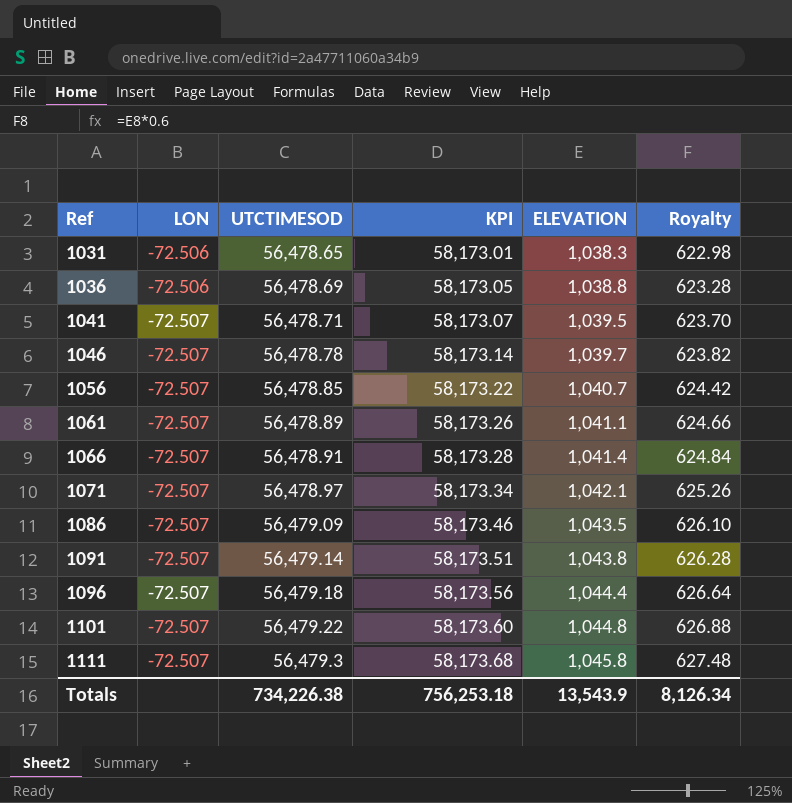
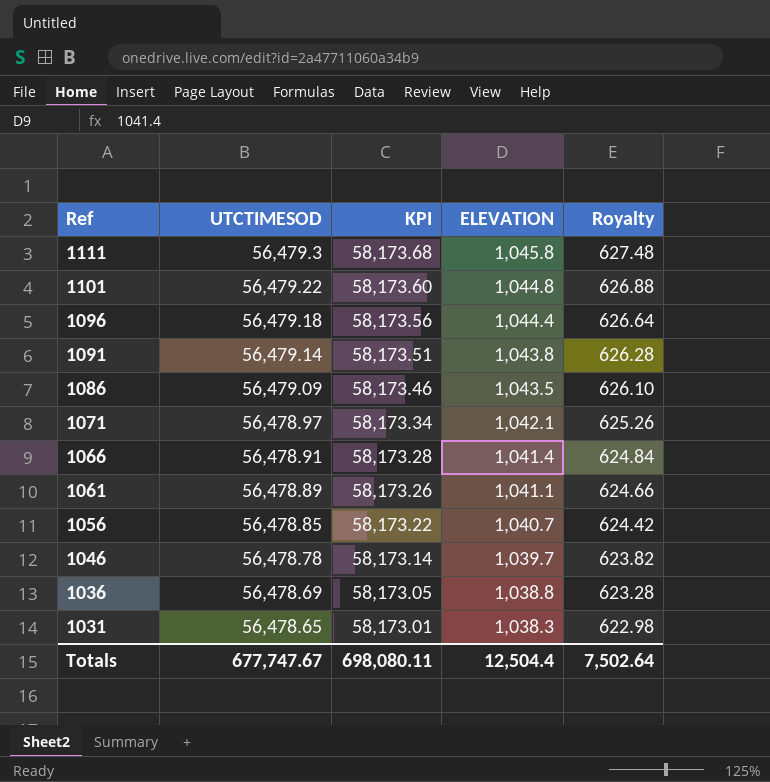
row order: Ref ascending -> Ref descending
column LON | position: 2 -> none
row 1041: -72.507 | 56,478.71 | 58,173.07 | 1,039.5 | 623.70 -> none
Totals | UTCTIMESOD: 734,226.38 -> 677,747.67
Totals | KPI: 756,253.18 -> 698,080.11
Totals | ELEVATION: 13,543.9 -> 12,504.4
Totals | Royalty: 8,126.34 -> 7,502.64

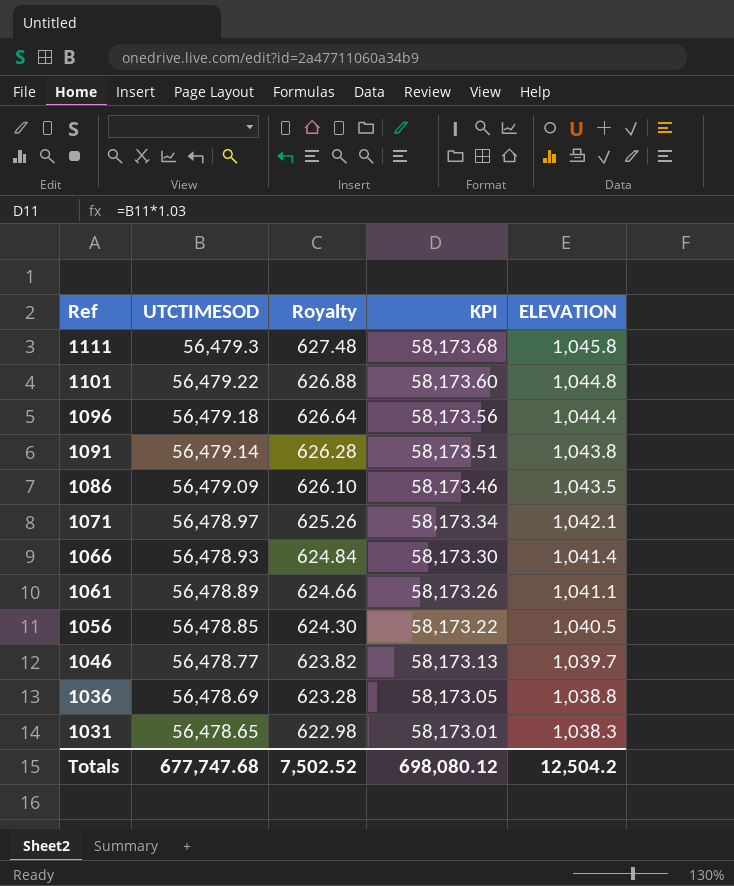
column Royalty | position: 5 -> 3
1066 | UTCTIMESOD: 56,478.91 -> 56,478.93
1066 | KPI: 58,173.28 -> 58,173.30
1056 | Royalty: 624.42 -> 624.30
1056 | ELEVATION: 1,040.7 -> 1,040.5
1046 | UTCTIMESOD: 56,478.78 -> 56,478.77
1046 | KPI: 58,173.14 -> 58,173.13
Totals | UTCTIMESOD: 677,747.67 -> 677,747.68
Totals | Royalty: 7,502.64 -> 7,502.52
Totals | KPI: 698,080.11 -> 698,080.12
Totals | ELEVATION: 12,504.4 -> 12,504.2

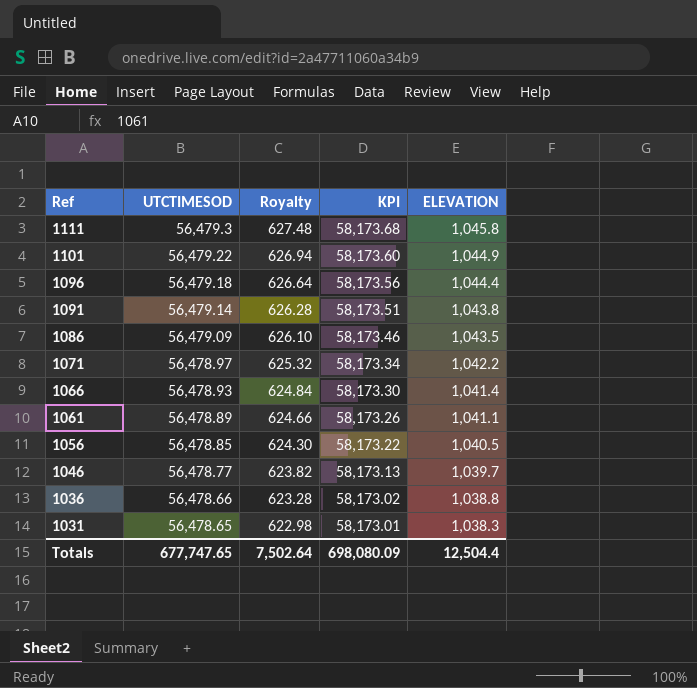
1101 | Royalty: 626.88 -> 626.94
1101 | ELEVATION: 1,044.8 -> 1,044.9
1071 | Royalty: 625.26 -> 625.32
1071 | ELEVATION: 1,042.1 -> 1,042.2
1036 | UTCTIMESOD: 56,478.69 -> 56,478.66
1036 | KPI: 58,173.05 -> 58,173.02
Totals | UTCTIMESOD: 677,747.68 -> 677,747.65
Totals | Royalty: 7,502.52 -> 7,502.64
Totals | KPI: 698,080.12 -> 698,080.09
Totals | ELEVATION: 12,504.2 -> 12,504.4

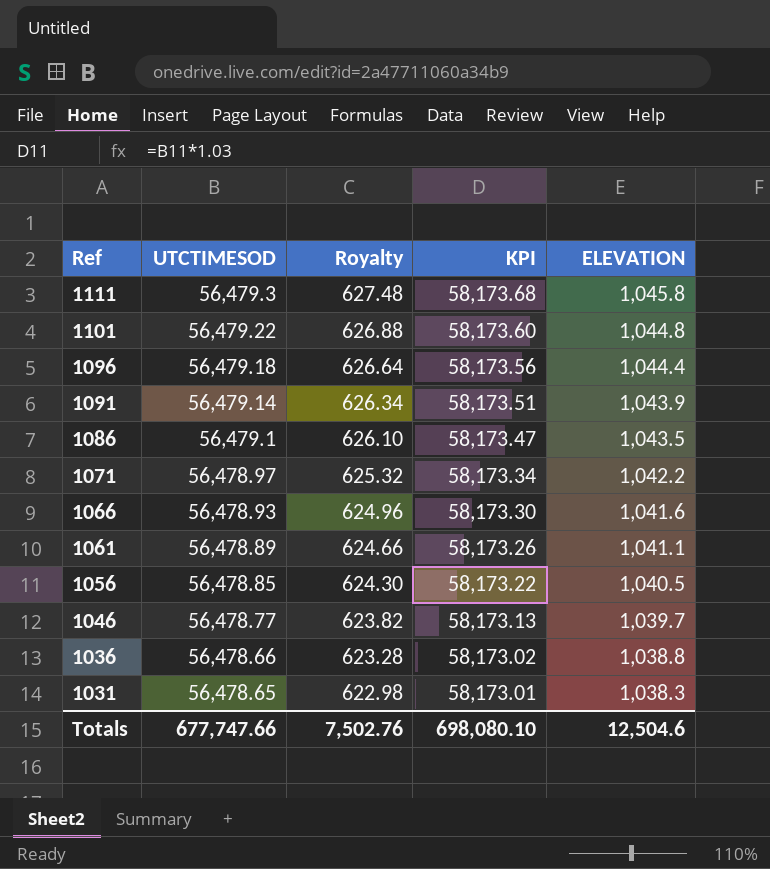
1101 | Royalty: 626.94 -> 626.88
1101 | ELEVATION: 1,044.9 -> 1,044.8
1091 | Royalty: 626.28 -> 626.34
1091 | ELEVATION: 1,043.8 -> 1,043.9
1086 | UTCTIMESOD: 56,479.09 -> 56,479.1
1086 | KPI: 58,173.46 -> 58,173.47
1066 | Royalty: 624.84 -> 624.96
1066 | ELEVATION: 1,041.4 -> 1,041.6
Totals | UTCTIMESOD: 677,747.65 -> 677,747.66
Totals | Royalty: 7,502.64 -> 7,502.76
Totals | KPI: 698,080.09 -> 698,080.10
Totals | ELEVATION: 12,504.4 -> 12,504.6

